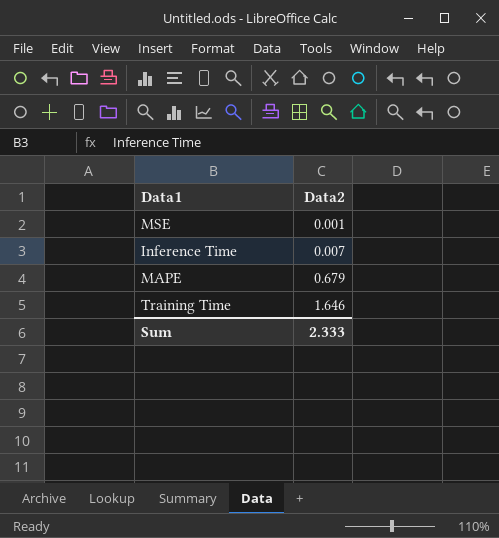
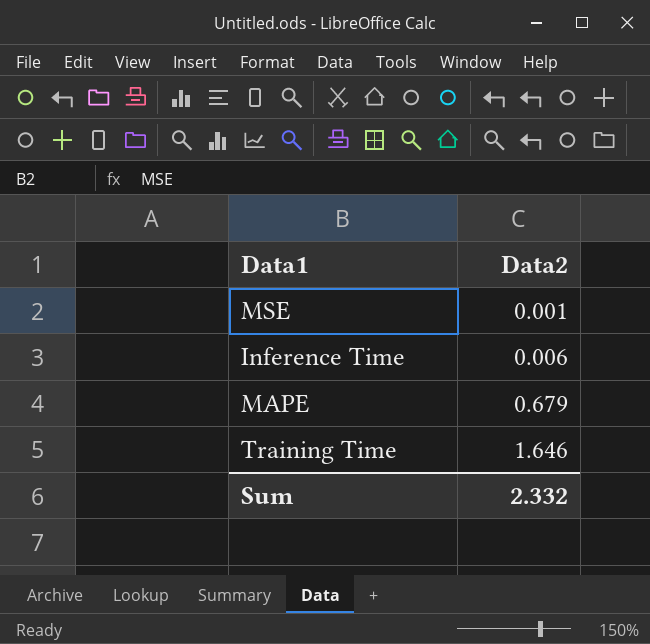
Inference Time | Data2: 0.007 -> 0.006
Sum | Data2: 2.333 -> 2.332

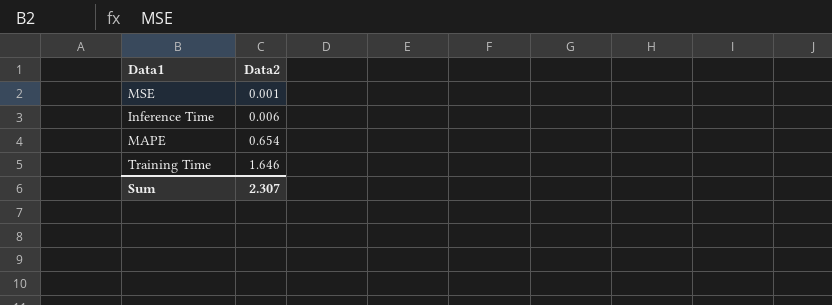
MAPE | Data2: 0.679 -> 0.654
Sum | Data2: 2.332 -> 2.307

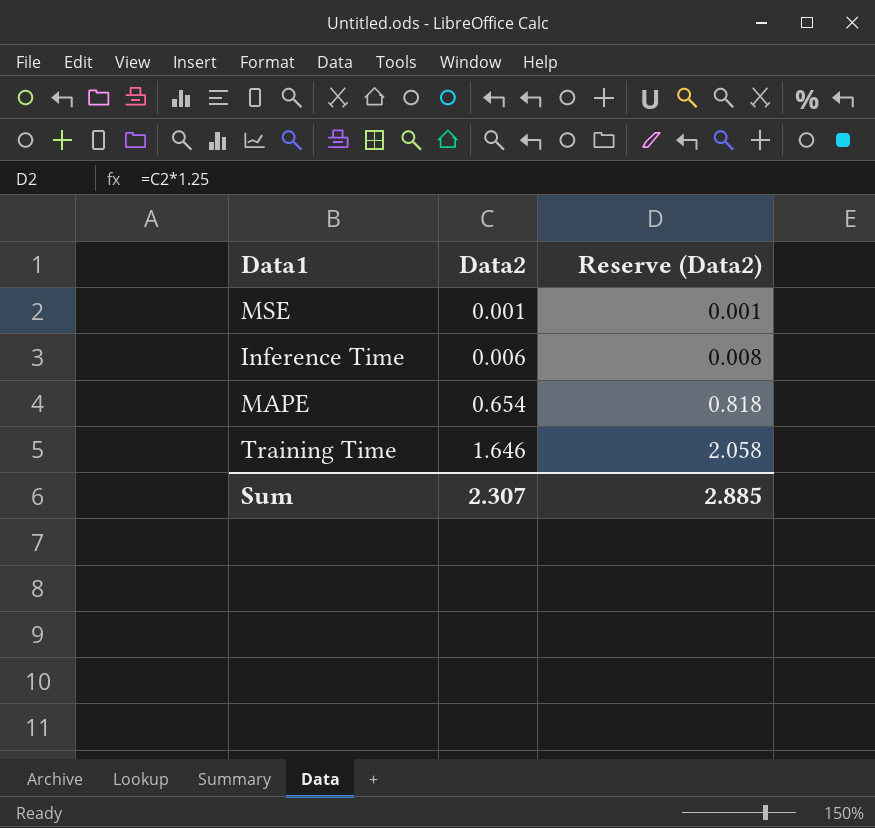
column Reserve (Data2) | formula: none -> [Data2] * 1.25

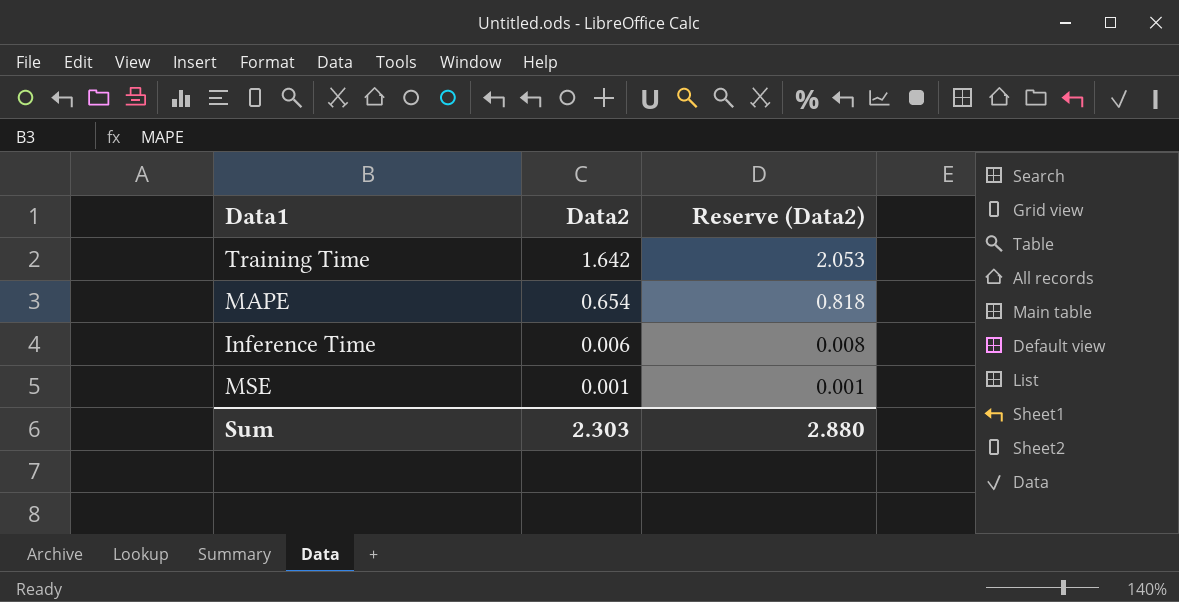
row order: Data2 ascending -> Data2 descending
Training Time | Data2: 1.646 -> 1.642
Training Time | Reserve (Data2): 2.058 -> 2.053
Sum | Data2: 2.307 -> 2.303
Sum | Reserve (Data2): 2.885 -> 2.880

